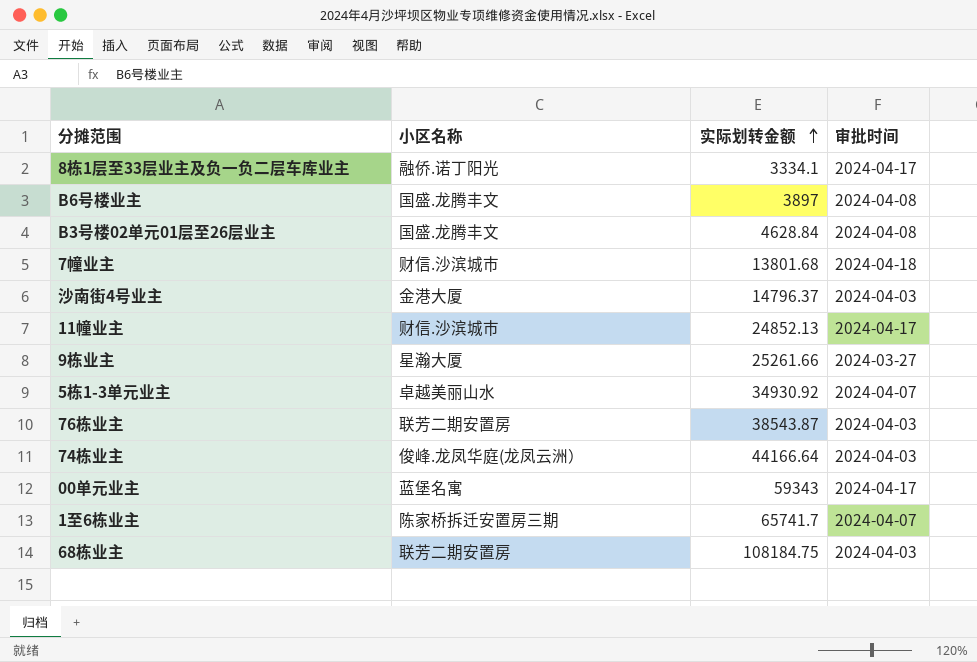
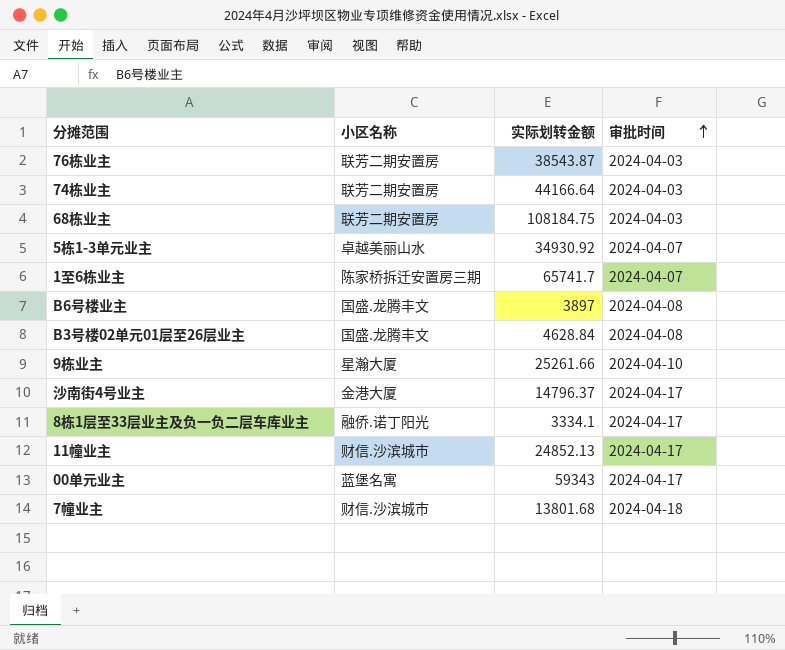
row order: 实际划转金额 ascending -> 审批时间 ascending
74栋业主 | 小区名称: 俊峰.龙凤华庭(龙凤云洲） -> 联芳二期安置房
9栋业主 | 审批时间: 2024-03-27 -> 2024-04-10
沙南街4号业主 | 审批时间: 2024-04-03 -> 2024-04-17

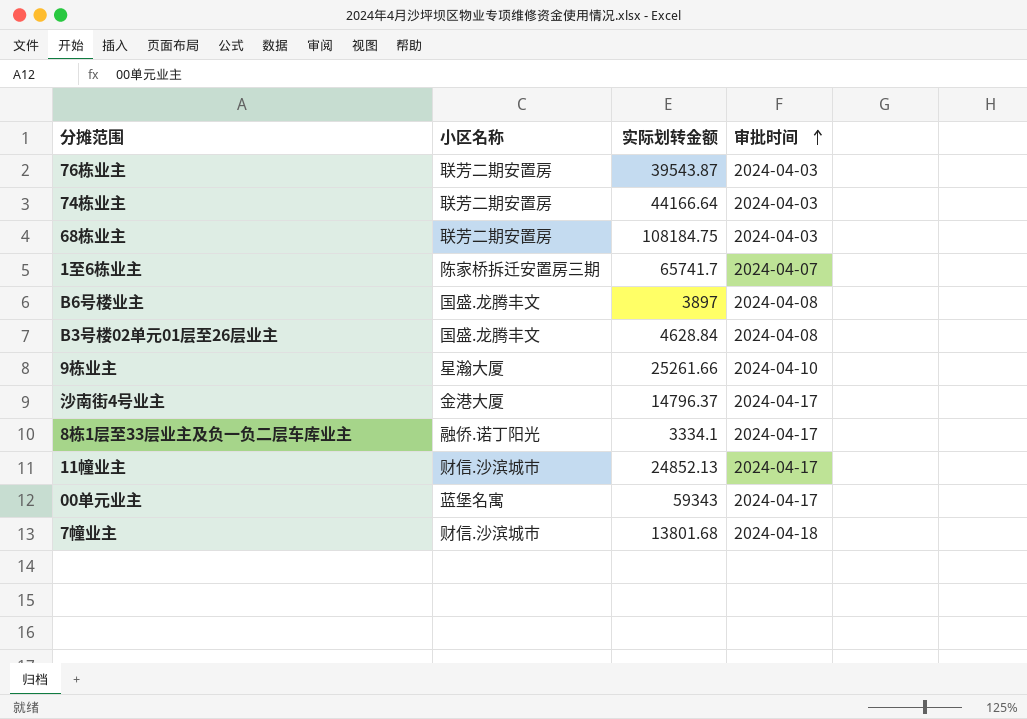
row 5栋1-3单元业主: 卓越美丽山水 | 34930.92 | 2024-04-07 -> none
76栋业主 | 实际划转金额: 38543.87 -> 39543.87

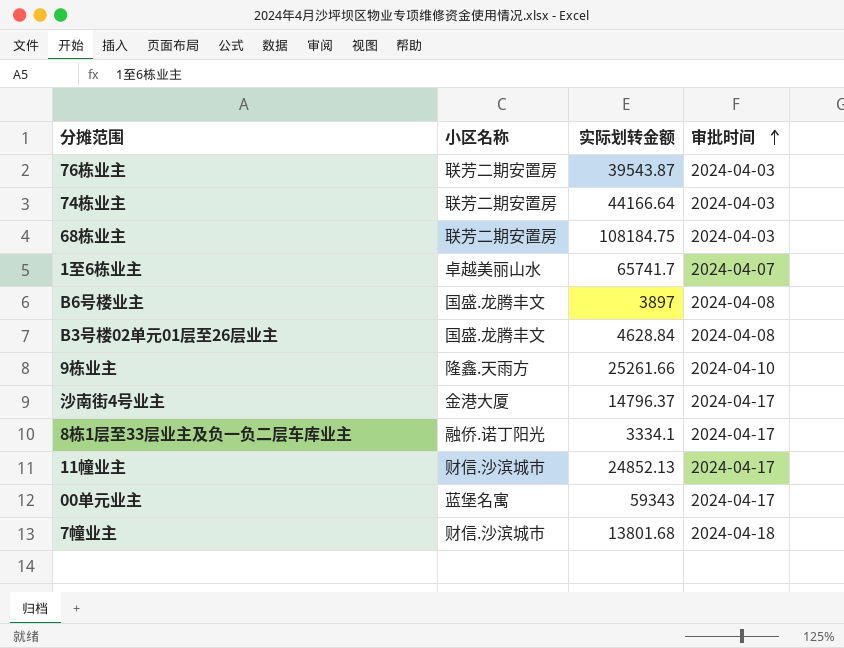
1至6栋业主 | 小区名称: 陈家桥拆迁安置房三期 -> 卓越美丽山水
9栋业主 | 小区名称: 星瀚大厦 -> 隆鑫.天雨方

